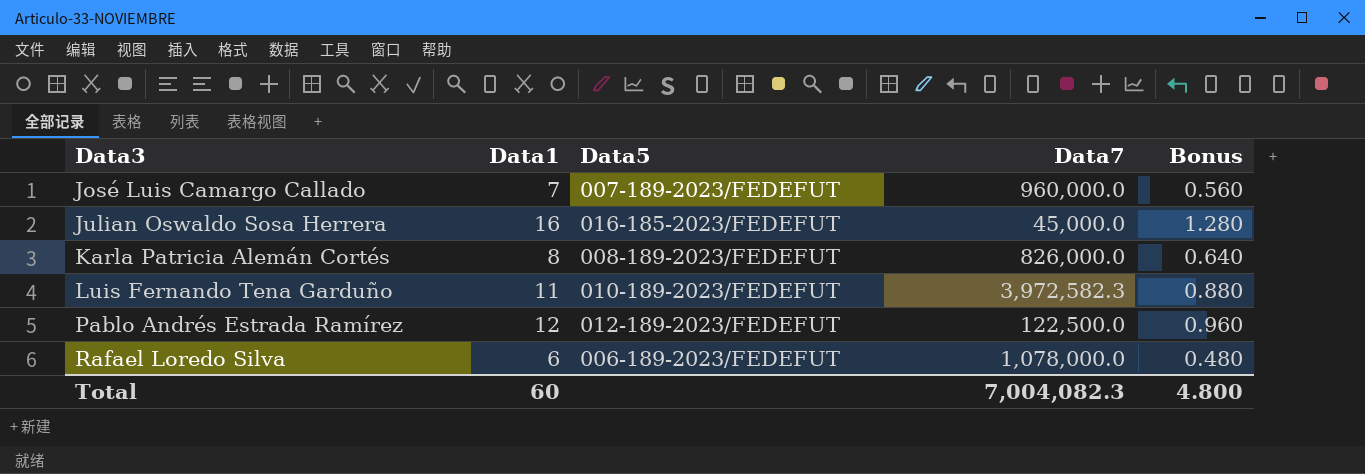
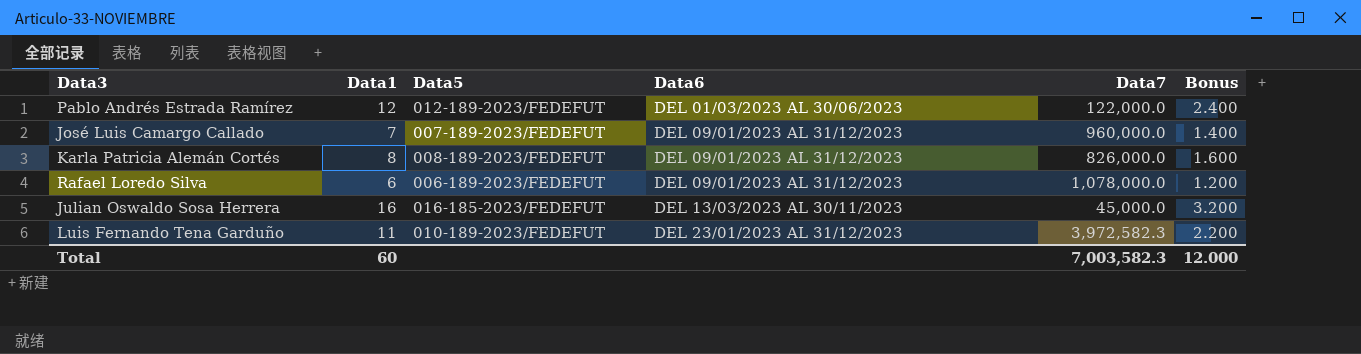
row order: Data3 ascending -> Data6 ascending
column Data6 | position: none -> 4
column Bonus | formula: [Data1] * 0.08 -> [Data1] * 0.2
Pablo Andrés Estrada Ramírez | Data7: 122,500.0 -> 122,000.0
Total | Data7: 7,004,082.3 -> 7,003,582.3
Total | Bonus: 4.800 -> 12.000

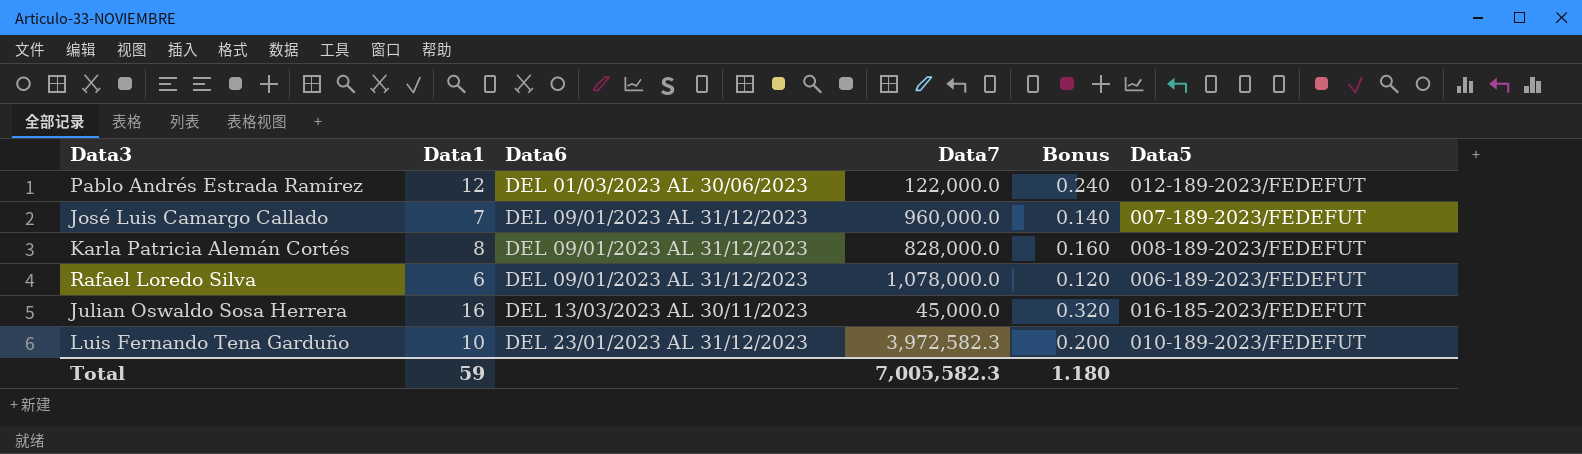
column Bonus | formula: [Data1] * 0.2 -> [Data1] * 0.02
column Data5 | position: 3 -> 6
Karla Patricia Alemán Cortés | Data7: 826,000.0 -> 828,000.0
Luis Fernando Tena Garduño | Data1: 11 -> 10
Total | Data1: 60 -> 59
Total | Data7: 7,003,582.3 -> 7,005,582.3
Total | Bonus: 12.000 -> 1.180

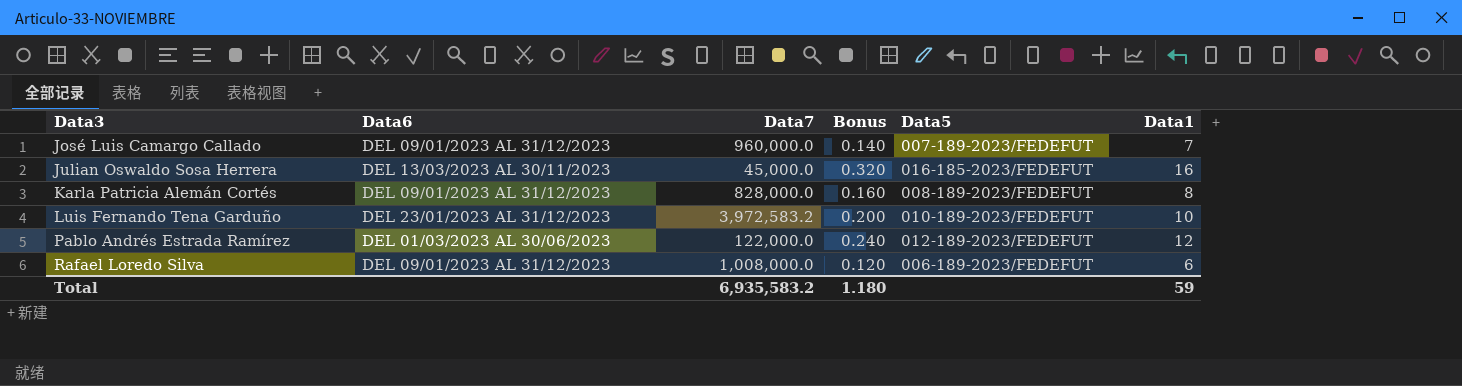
row order: Data6 ascending -> Data3 ascending
column Data1 | position: 2 -> 6
Luis Fernando Tena Garduño | Data7: 3,972,582.3 -> 3,972,583.2
Rafael Loredo Silva | Data7: 1,078,000.0 -> 1,008,000.0
Total | Data7: 7,005,582.3 -> 6,935,583.2

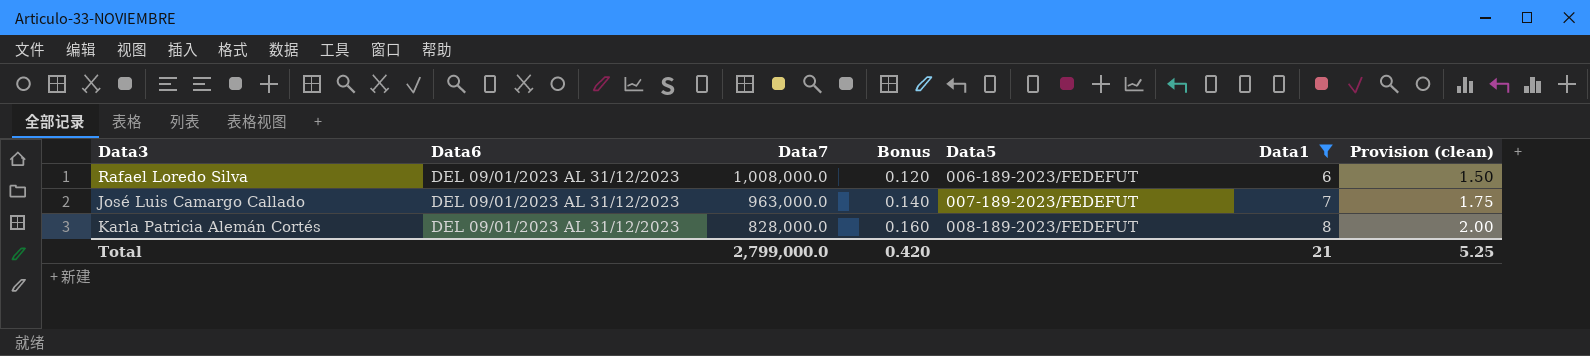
filter: none -> Data1 <= 8
row order: Data3 ascending -> Data7 descending
column Provision (clean) | formula: none -> [Data1] * 0.25
José Luis Camargo Callado | Data7: 960,000.0 -> 963,000.0
Total | Data7: 6,935,583.2 -> 2,799,000.0
Total | Bonus: 1.180 -> 0.420
Total | Data1: 59 -> 21

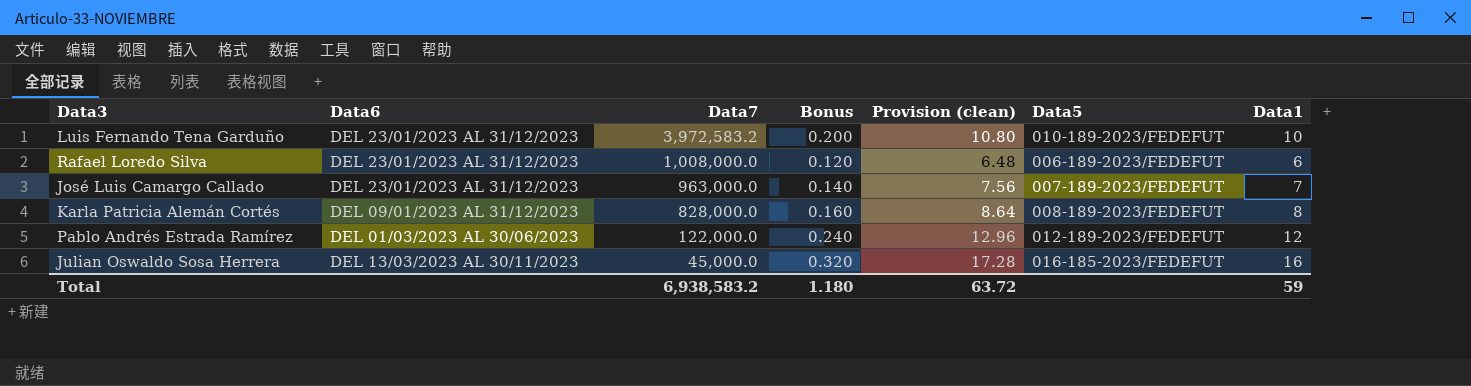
filter: Data1 <= 8 -> none
column Provision (clean) | formula: [Data1] * 0.25 -> [Data1] * 1.08
column Provision (clean) | position: 7 -> 5
Rafael Loredo Silva | Data6: DEL 09/01/2023 AL 31/12/2023 -> DEL 23/01/2023 AL 31/12/2023
José Luis Camargo Callado | Data6: DEL 09/01/2023 AL 31/12/2023 -> DEL 23/01/2023 AL 31/12/2023
Total | Data7: 2,799,000.0 -> 6,938,583.2
Total | Bonus: 0.420 -> 1.180
Total | Provision (clean): 5.25 -> 63.72
Total | Data1: 21 -> 59

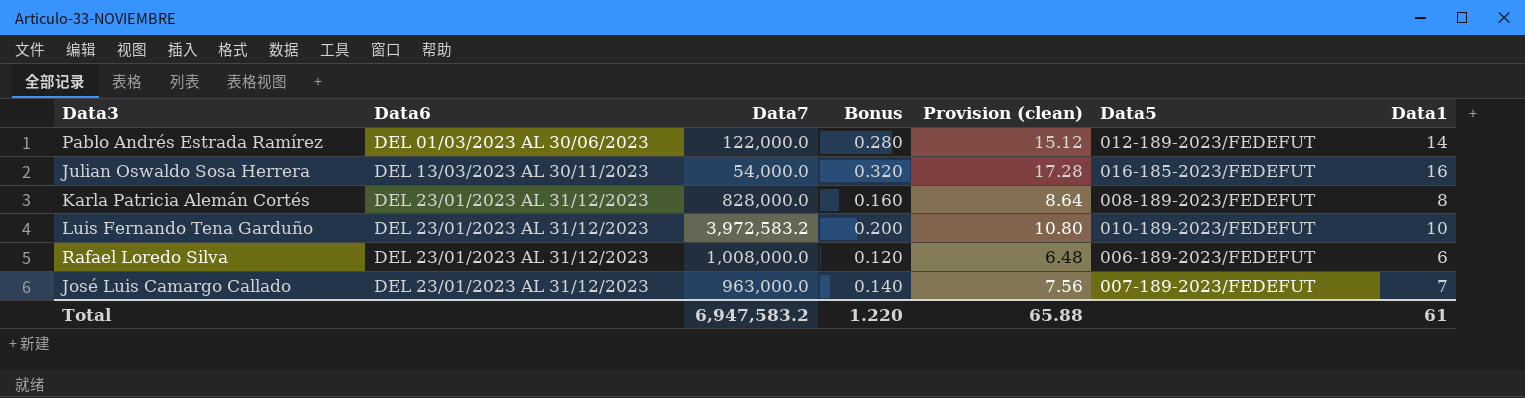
row order: Data7 descending -> Data6 ascending
Pablo Andrés Estrada Ramírez | Bonus: 0.240 -> 0.280
Pablo Andrés Estrada Ramírez | Provision (clean): 12.96 -> 15.12
Pablo Andrés Estrada Ramírez | Data1: 12 -> 14
Julian Oswaldo Sosa Herrera | Data7: 45,000.0 -> 54,000.0
Karla Patricia Alemán Cortés | Data6: DEL 09/01/2023 AL 31/12/2023 -> DEL 23/01/2023 AL 31/12/2023
Total | Data7: 6,938,583.2 -> 6,947,583.2
Total | Bonus: 1.180 -> 1.220
Total | Provision (clean): 63.72 -> 65.88
Total | Data1: 59 -> 61

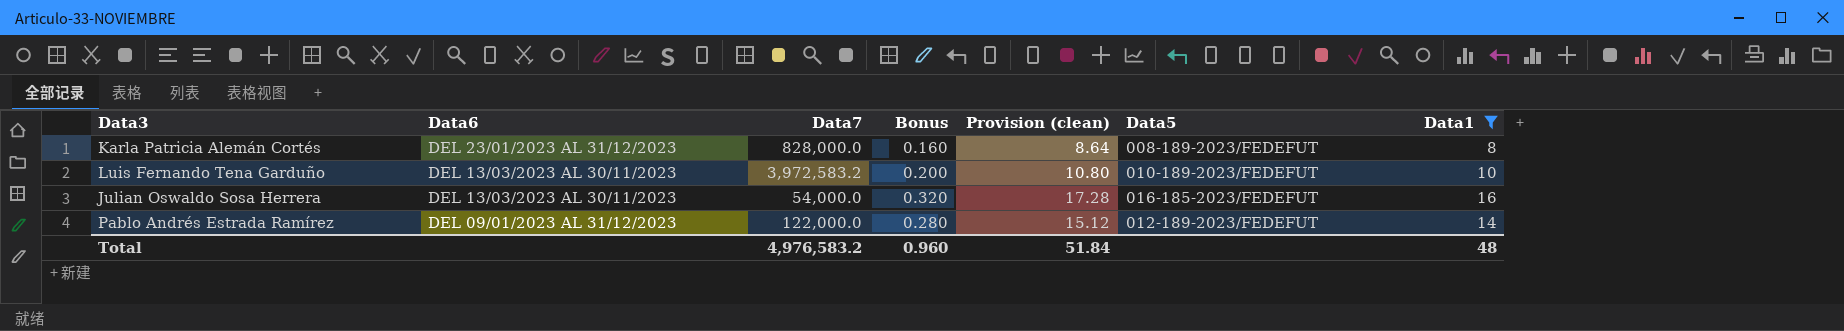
filter: none -> Data1 >= 8
row order: Data6 ascending -> Data6 descending
Luis Fernando Tena Garduño | Data6: DEL 23/01/2023 AL 31/12/2023 -> DEL 13/03/2023 AL 30/11/2023
Pablo Andrés Estrada Ramírez | Data6: DEL 01/03/2023 AL 30/06/2023 -> DEL 09/01/2023 AL 31/12/2023
Total | Data7: 6,947,583.2 -> 4,976,583.2
Total | Bonus: 1.220 -> 0.960
Total | Provision (clean): 65.88 -> 51.84
Total | Data1: 61 -> 48

